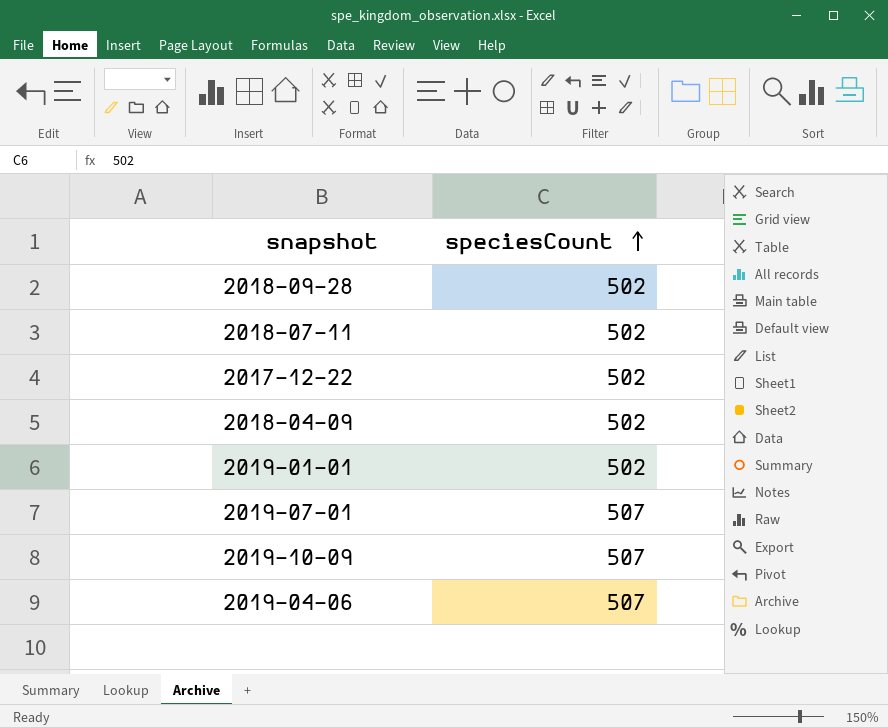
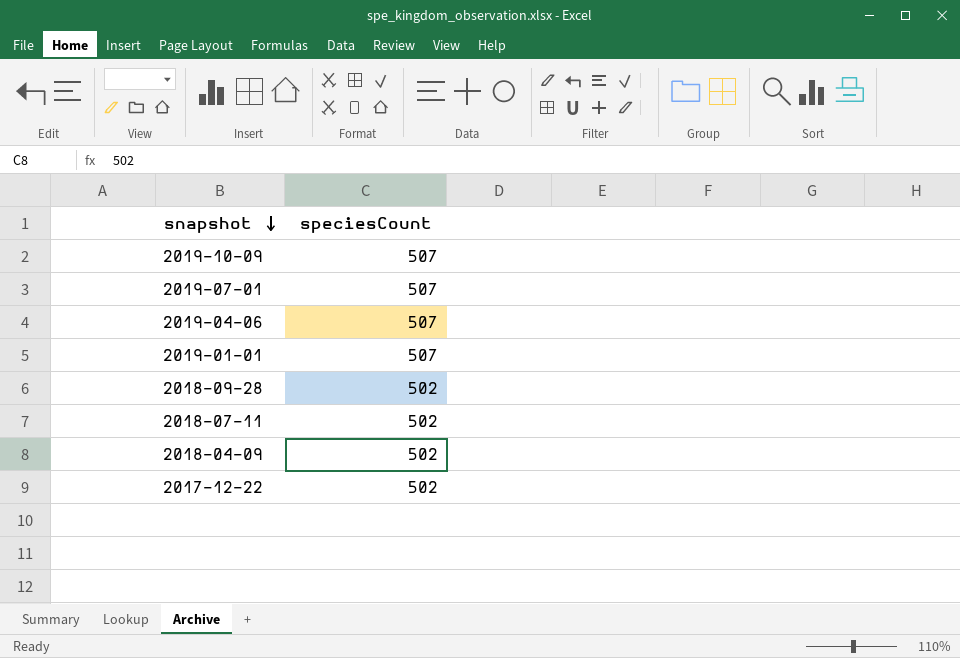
row order: speciesCount ascending -> snapshot descending
2019-01-01 | speciesCount: 502 -> 507

